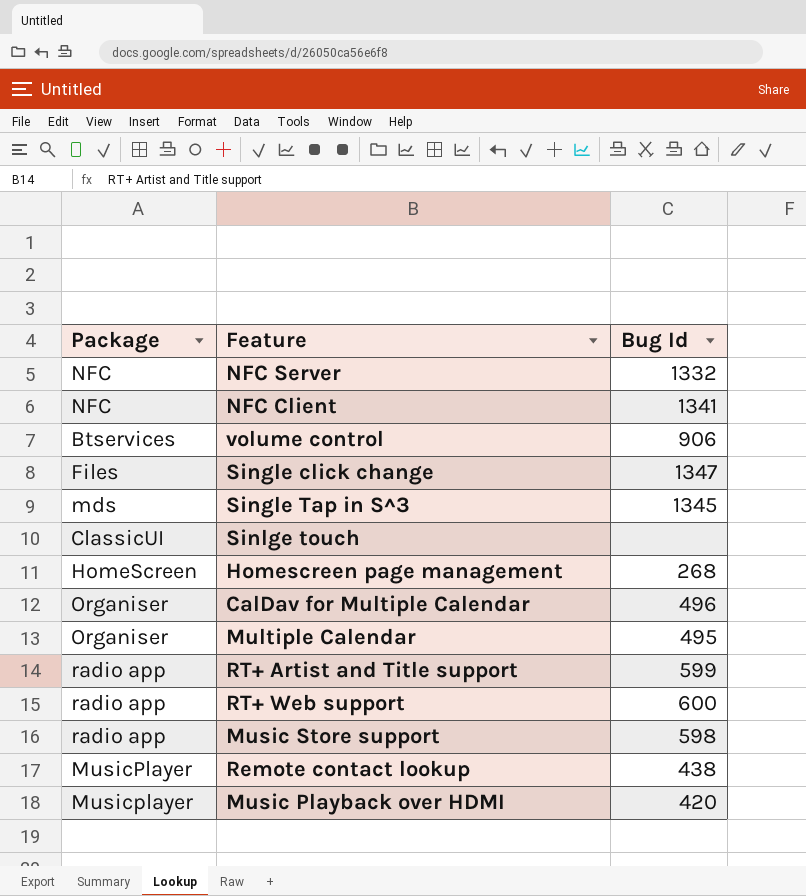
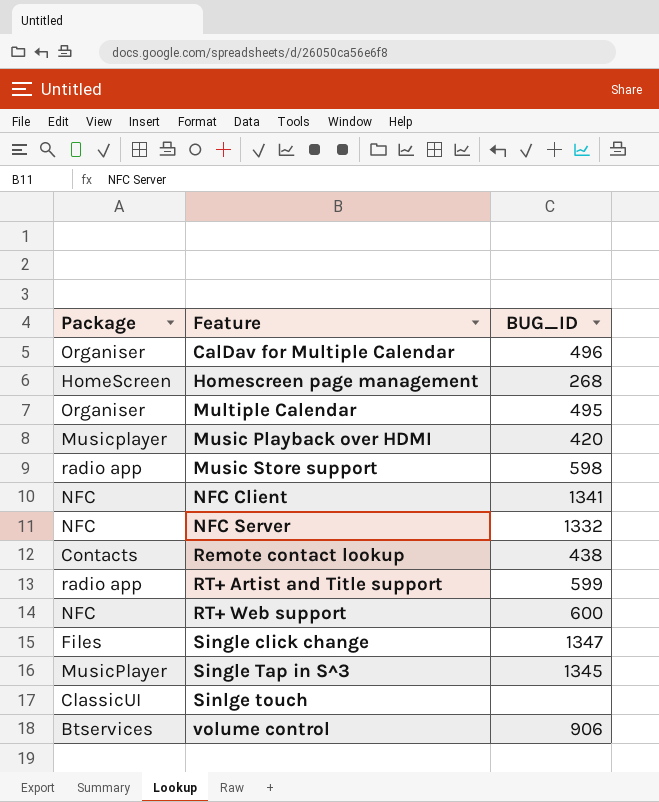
row order: none -> Feature ascending
column name: Bug Id -> BUG_ID
Remote contact lookup | Package: MusicPlayer -> Contacts
RT+ Web support | Package: radio app -> NFC
Single Tap in S^3 | Package: mds -> MusicPlayer

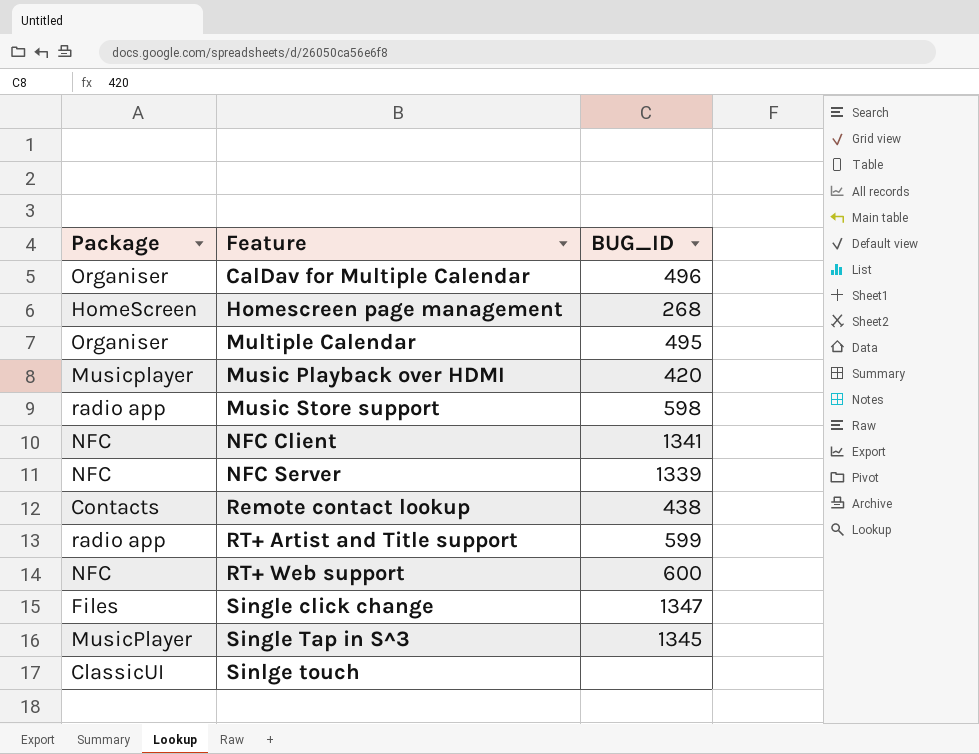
row volume control: Btservices | 906 -> none
NFC Server | BUG_ID: 1332 -> 1339

